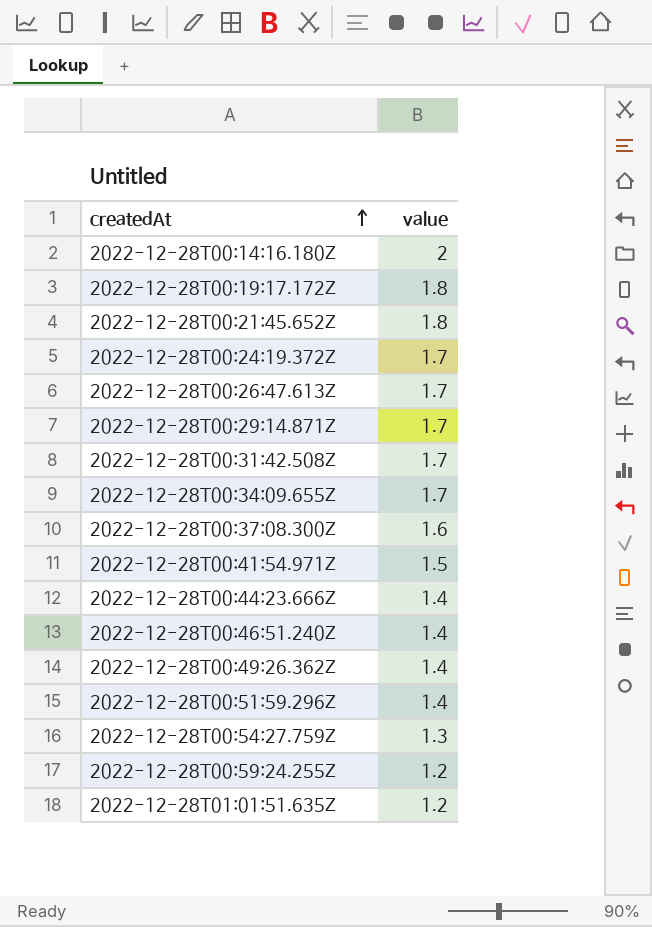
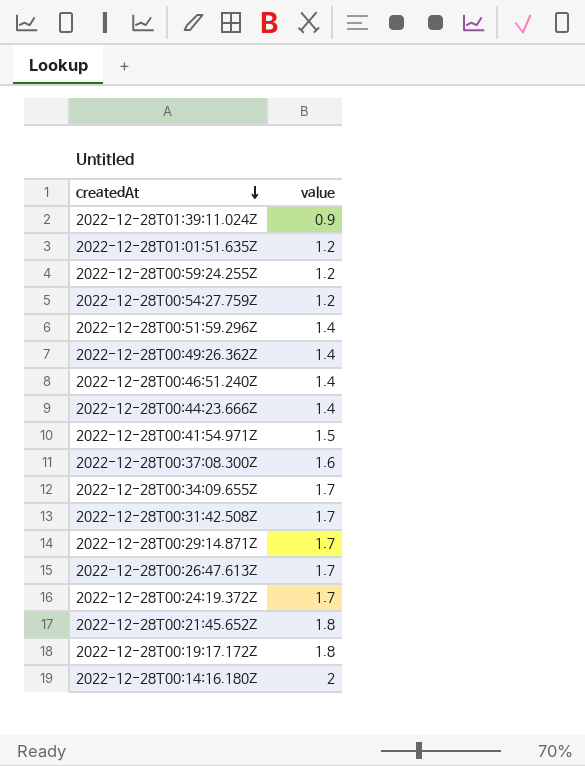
row order: createdAt ascending -> createdAt descending
row 2022-12-28T01:39:11.024Z: none -> 0.9
2022-12-28T00:54:27.759Z | value: 1.3 -> 1.2

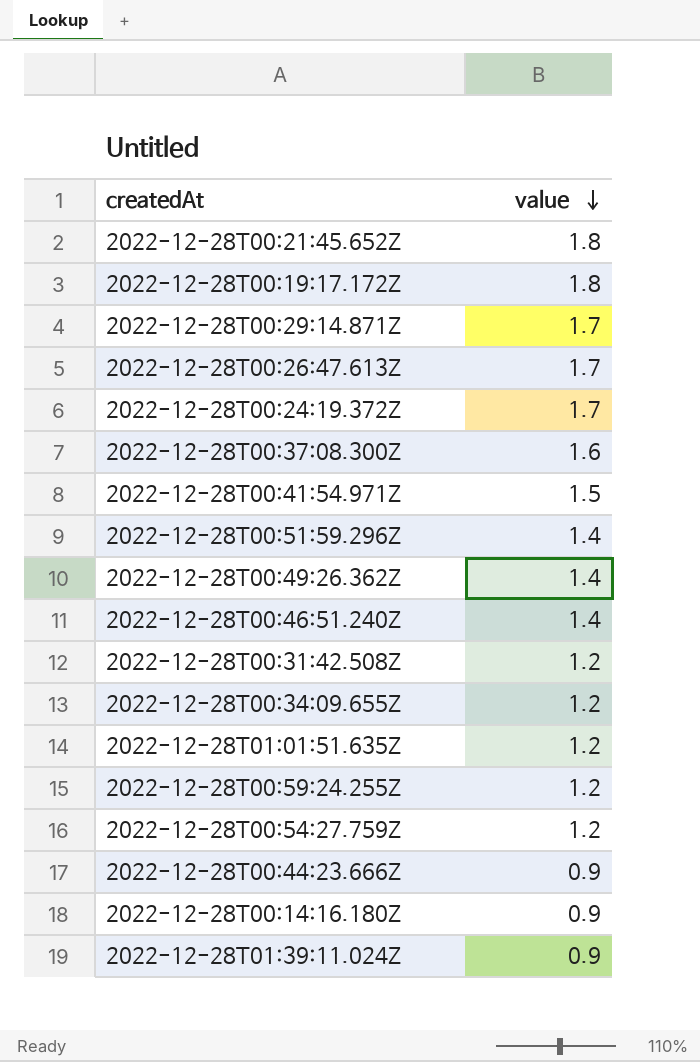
row order: createdAt descending -> value descending
2022-12-28T00:31:42.508Z | value: 1.7 -> 1.2
2022-12-28T00:34:09.655Z | value: 1.7 -> 1.2
2022-12-28T00:44:23.666Z | value: 1.4 -> 0.9
2022-12-28T00:14:16.180Z | value: 2 -> 0.9

